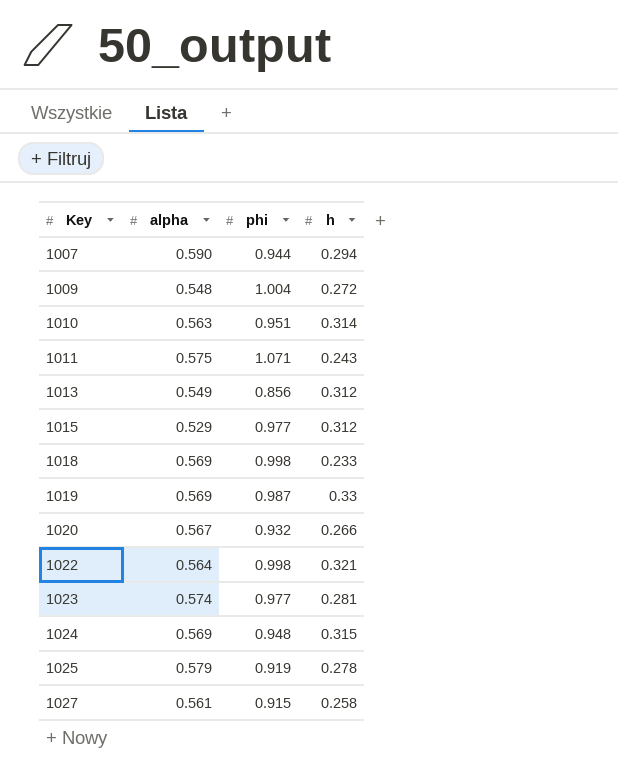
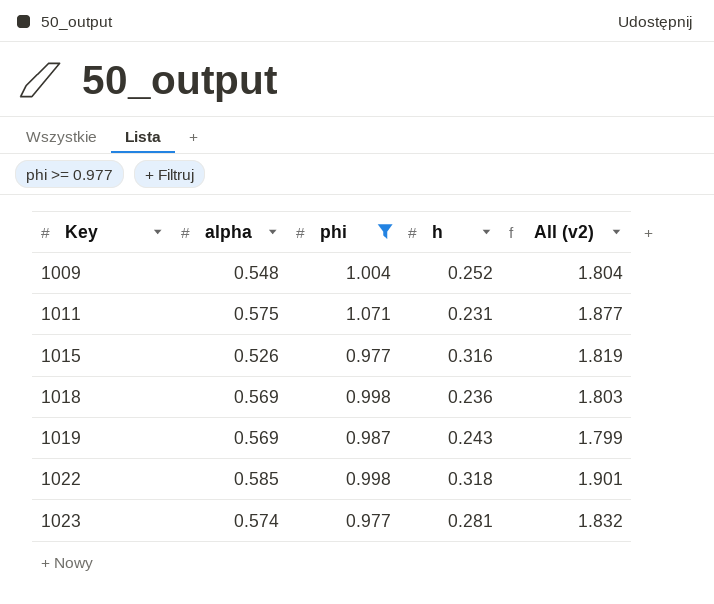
filter: none -> phi >= 0.977
column All (v2) | formula: none -> [alpha] + [phi] + [h]
1009 | h: 0.272 -> 0.252
1011 | h: 0.243 -> 0.231
1015 | alpha: 0.529 -> 0.526
1015 | h: 0.312 -> 0.316
1018 | h: 0.233 -> 0.236
1019 | h: 0.33 -> 0.243
1022 | alpha: 0.564 -> 0.585
1022 | h: 0.321 -> 0.318

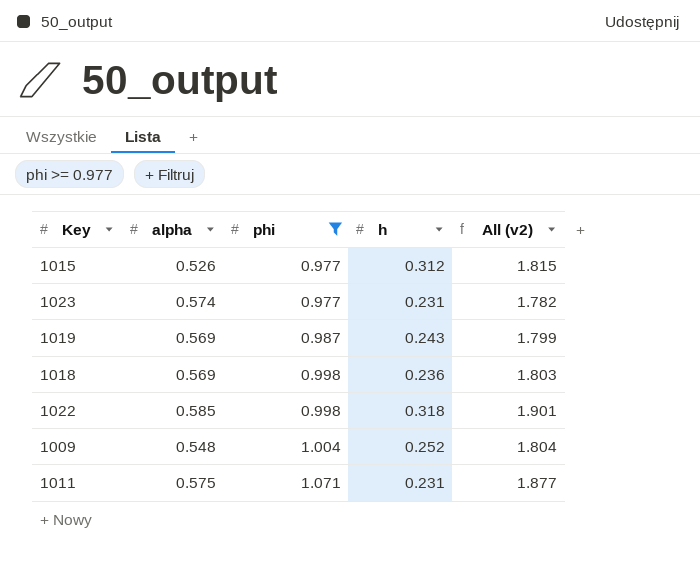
row order: Key ascending -> phi ascending
1015 | h: 0.316 -> 0.312
1015 | All (v2): 1.819 -> 1.815
1023 | h: 0.281 -> 0.231
1023 | All (v2): 1.832 -> 1.782

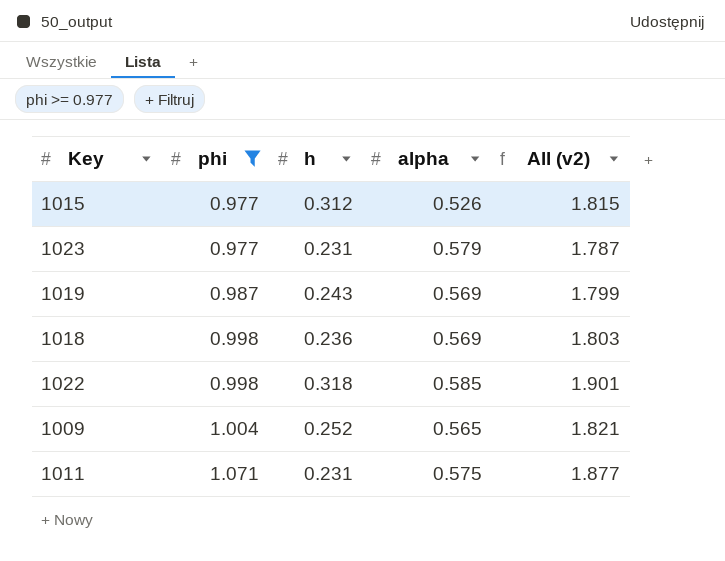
column alpha | position: 2 -> 4
1023 | alpha: 0.574 -> 0.579
1023 | All (v2): 1.782 -> 1.787
1009 | alpha: 0.548 -> 0.565
1009 | All (v2): 1.804 -> 1.821

